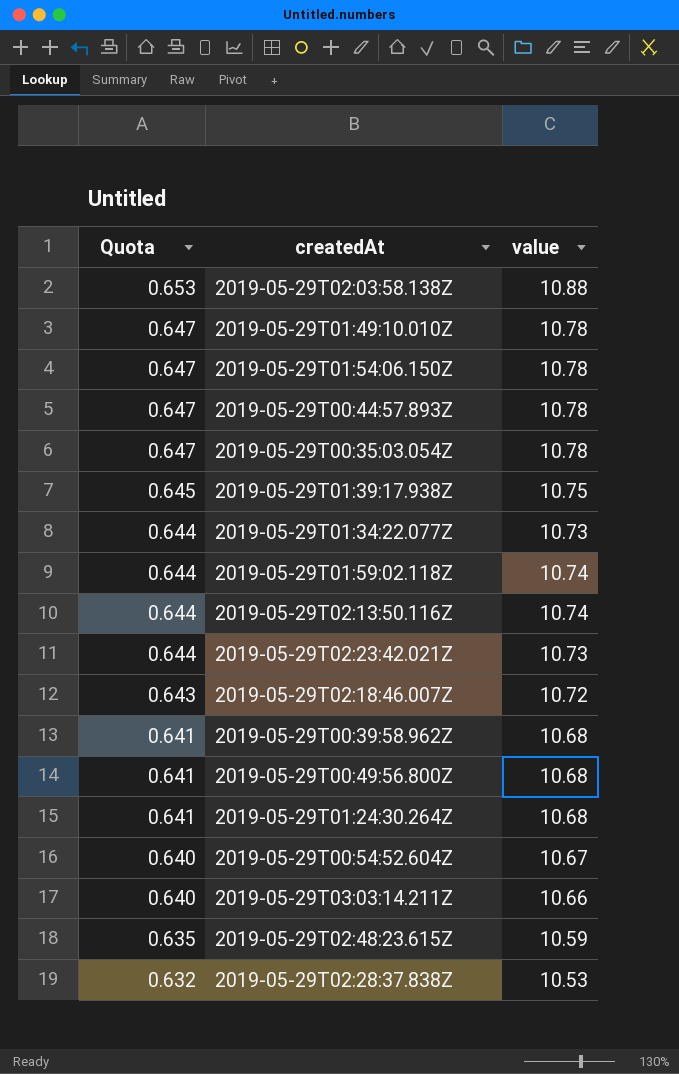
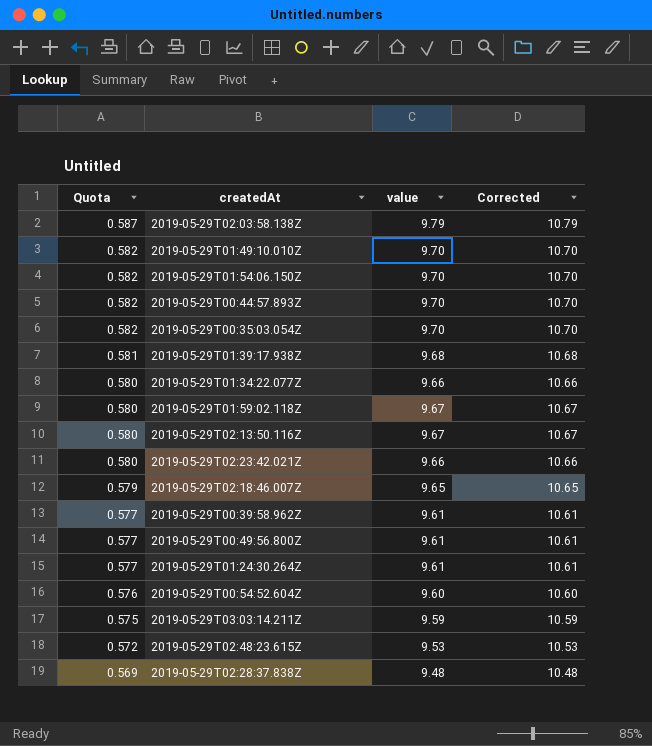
column Corrected | formula: none -> [value] + 1
2019-05-29T02:03:58.138Z | Quota: 0.653 -> 0.587
2019-05-29T02:03:58.138Z | value: 10.88 -> 9.79
2019-05-29T01:49:10.010Z | Quota: 0.647 -> 0.582
2019-05-29T01:49:10.010Z | value: 10.78 -> 9.70
2019-05-29T01:54:06.150Z | Quota: 0.647 -> 0.582
2019-05-29T01:54:06.150Z | value: 10.78 -> 9.70
2019-05-29T00:44:57.893Z | Quota: 0.647 -> 0.582
2019-05-29T00:44:57.893Z | value: 10.78 -> 9.70
2019-05-29T00:35:03.054Z | Quota: 0.647 -> 0.582
2019-05-29T00:35:03.054Z | value: 10.78 -> 9.70
2019-05-29T01:39:17.938Z | Quota: 0.645 -> 0.581
2019-05-29T01:39:17.938Z | value: 10.75 -> 9.68
2019-05-29T01:34:22.077Z | Quota: 0.644 -> 0.580
2019-05-29T01:34:22.077Z | value: 10.73 -> 9.66
2019-05-29T01:59:02.118Z | Quota: 0.644 -> 0.580
2019-05-29T01:59:02.118Z | value: 10.74 -> 9.67
2019-05-29T02:13:50.116Z | Quota: 0.644 -> 0.580
2019-05-29T02:13:50.116Z | value: 10.74 -> 9.67
2019-05-29T02:23:42.021Z | Quota: 0.644 -> 0.580
2019-05-29T02:23:42.021Z | value: 10.73 -> 9.66
2019-05-29T02:18:46.007Z | Quota: 0.643 -> 0.579
2019-05-29T02:18:46.007Z | value: 10.72 -> 9.65
2019-05-29T00:39:58.962Z | Quota: 0.641 -> 0.577
2019-05-29T00:39:58.962Z | value: 10.68 -> 9.61
2019-05-29T00:49:56.800Z | Quota: 0.641 -> 0.577
2019-05-29T00:49:56.800Z | value: 10.68 -> 9.61
2019-05-29T01:24:30.264Z | Quota: 0.641 -> 0.577
2019-05-29T01:24:30.264Z | value: 10.68 -> 9.61
2019-05-29T00:54:52.604Z | Quota: 0.640 -> 0.576
2019-05-29T00:54:52.604Z | value: 10.67 -> 9.60
2019-05-29T03:03:14.211Z | Quota: 0.640 -> 0.575
2019-05-29T03:03:14.211Z | value: 10.66 -> 9.59
2019-05-29T02:48:23.615Z | Quota: 0.635 -> 0.572
2019-05-29T02:48:23.615Z | value: 10.59 -> 9.53
2019-05-29T02:28:37.838Z | Quota: 0.632 -> 0.569
2019-05-29T02:28:37.838Z | value: 10.53 -> 9.48

